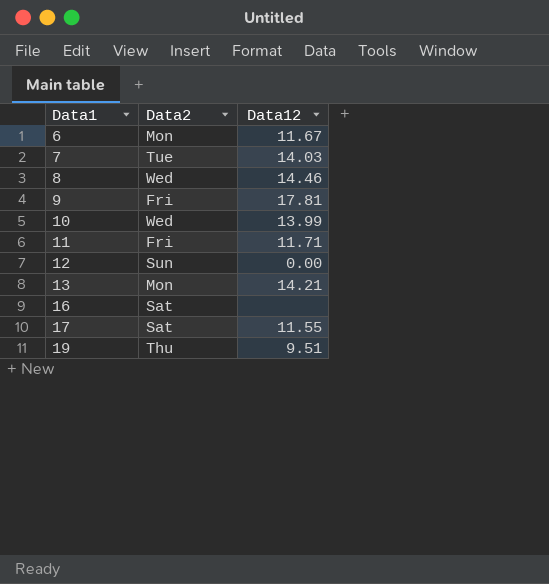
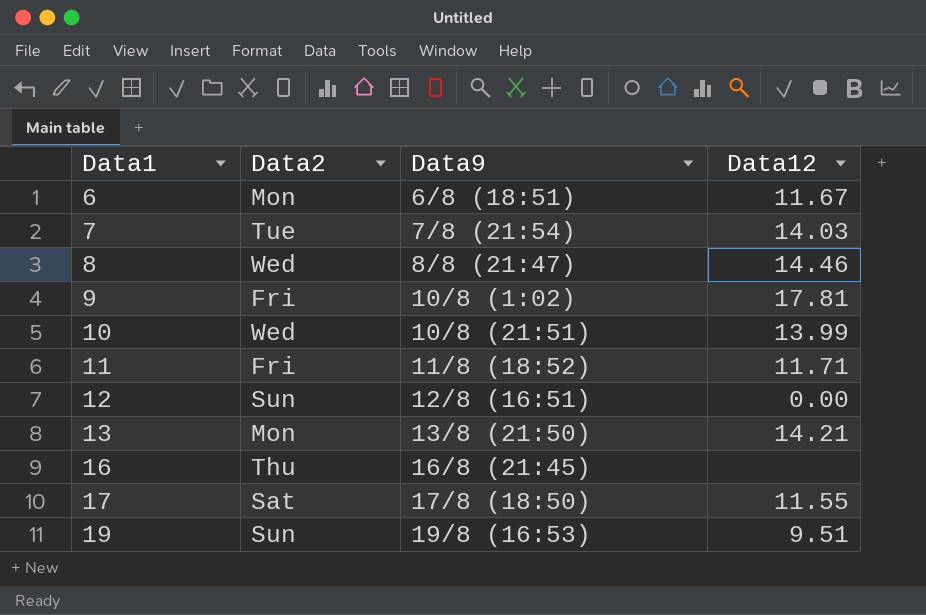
column Data9 | position: none -> 3
16 | Data2: Sat -> Thu
19 | Data2: Thu -> Sun

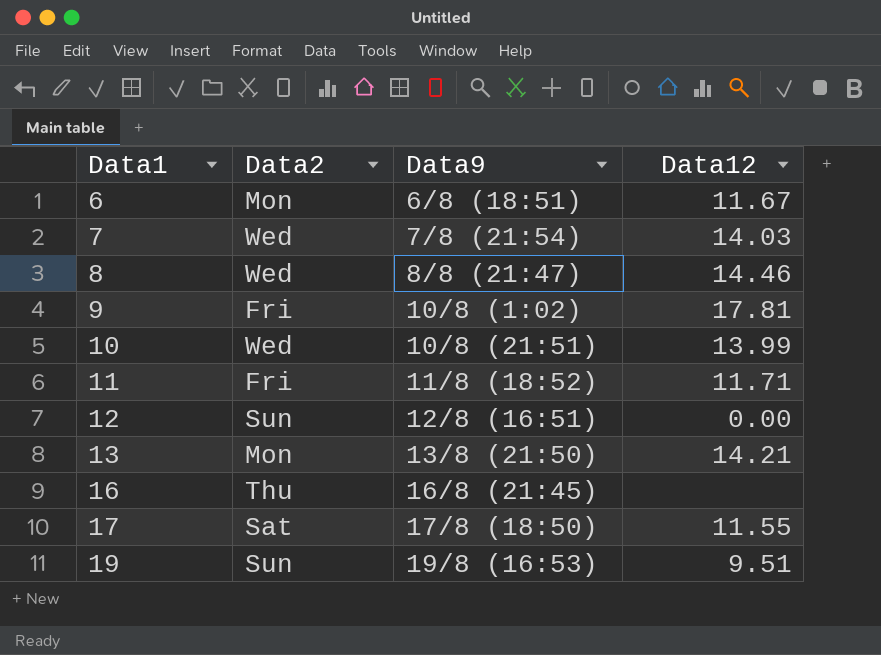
7 | Data2: Tue -> Wed

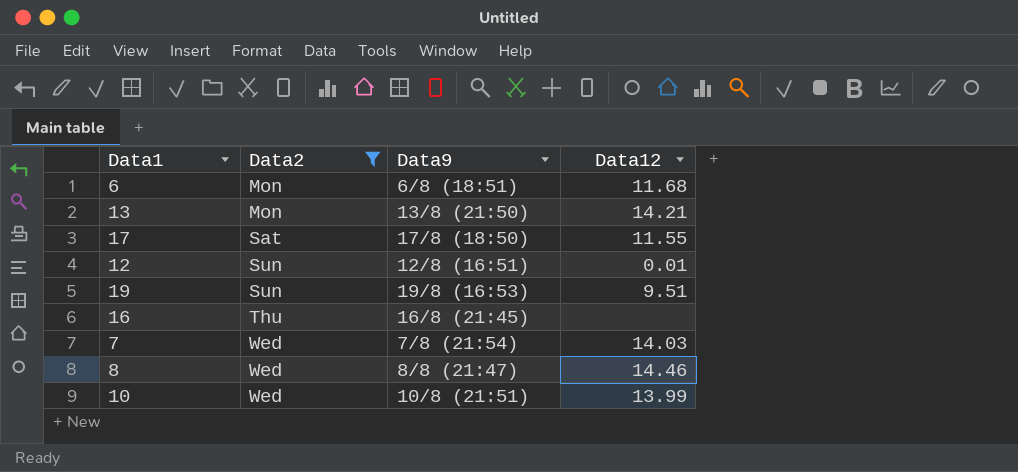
filter: none -> Data2 != Fri
row order: Data1 ascending -> Data2 ascending
6 | Data12: 11.67 -> 11.68
12 | Data12: 0.00 -> 0.01

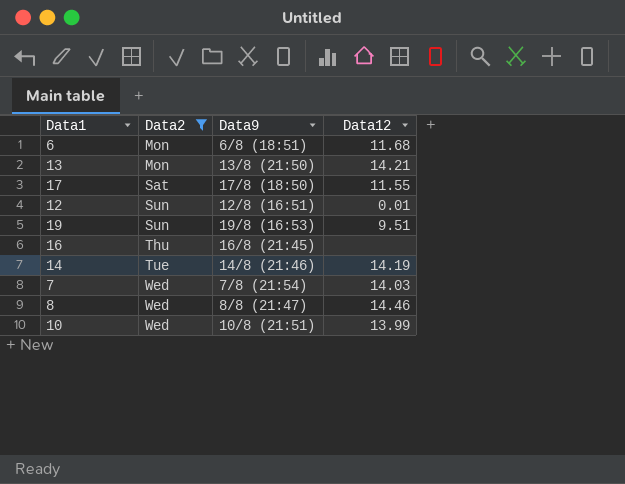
row 14: none -> Tue | 14/8 (21:46) | 14.19

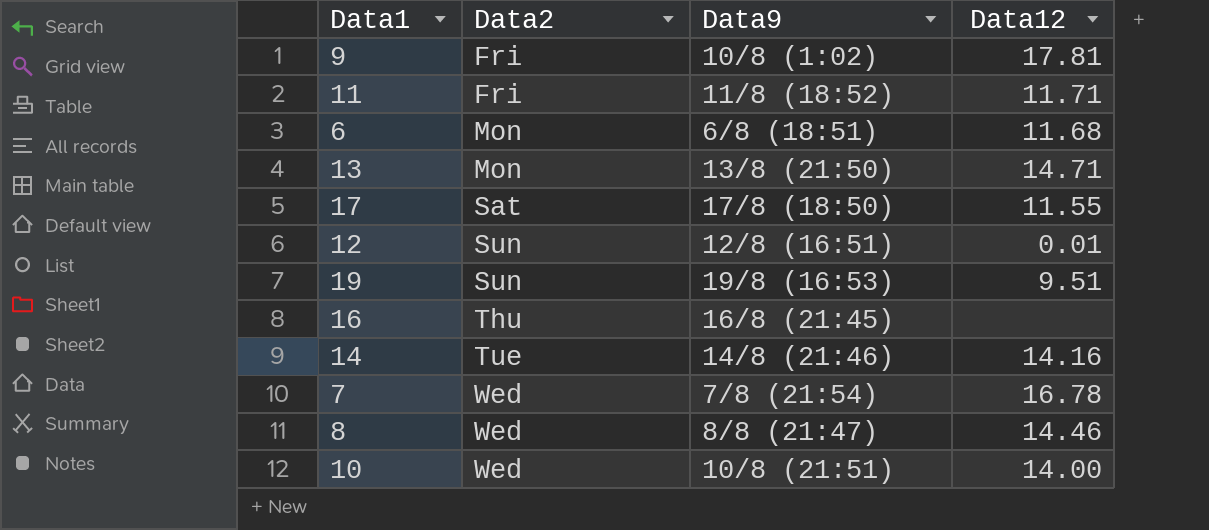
filter: Data2 != Fri -> none
13 | Data12: 14.21 -> 14.71
14 | Data12: 14.19 -> 14.16
7 | Data12: 14.03 -> 16.78
10 | Data12: 13.99 -> 14.00

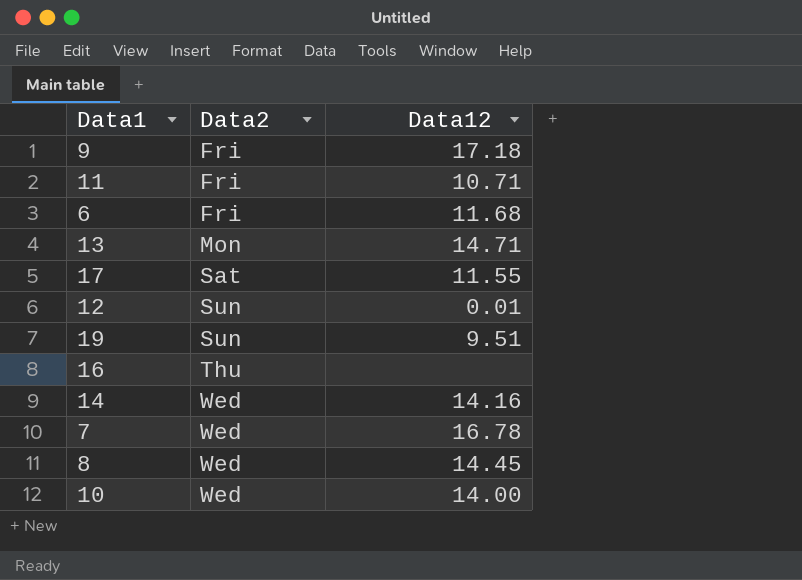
column Data9 | position: 3 -> none
9 | Data12: 17.81 -> 17.18
11 | Data12: 11.71 -> 10.71
6 | Data2: Mon -> Fri
14 | Data2: Tue -> Wed
8 | Data12: 14.46 -> 14.45

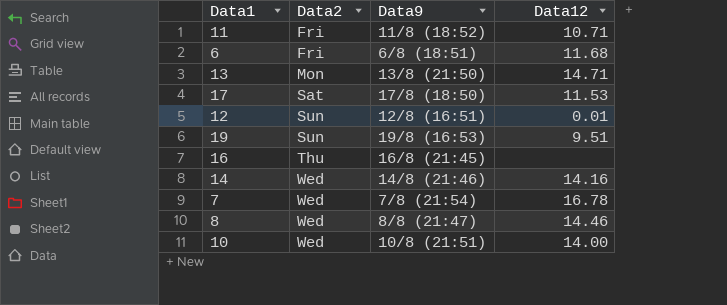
column Data9 | position: none -> 3
row 9: Fri | 17.18 -> none
17 | Data12: 11.55 -> 11.53
8 | Data12: 14.45 -> 14.46

